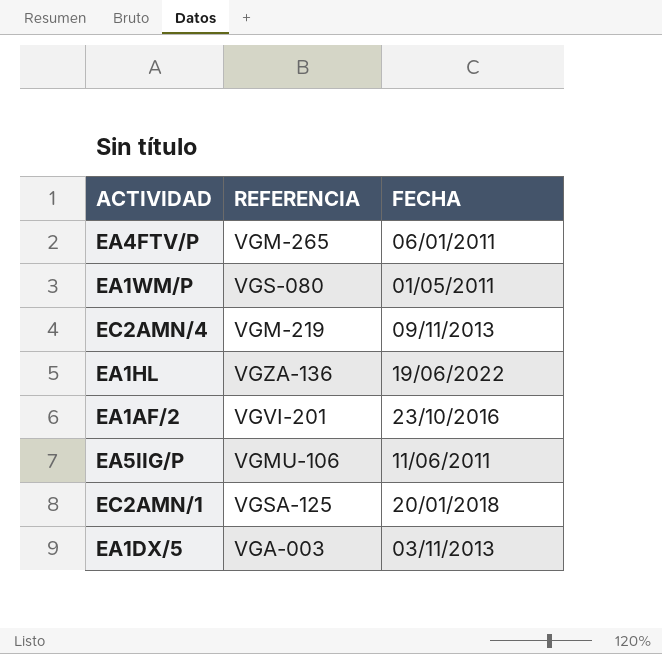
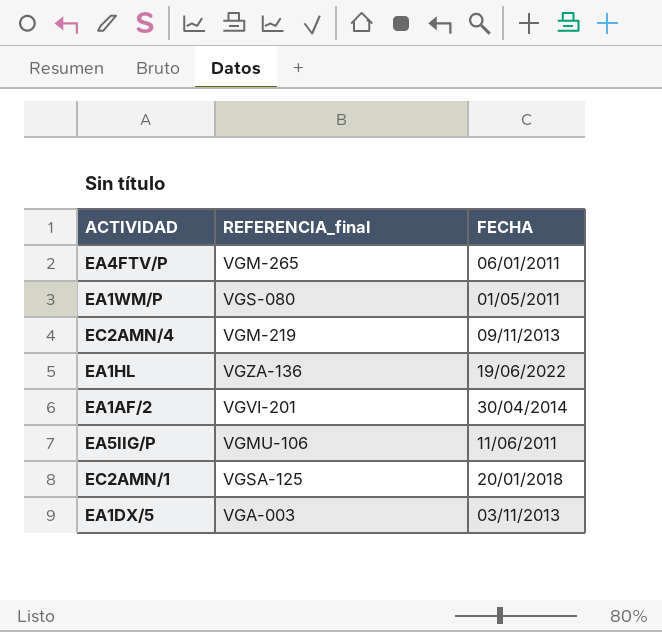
column name: REFERENCIA -> REFERENCIA_final
EA1AF/2 | FECHA: 23/10/2016 -> 30/04/2014

